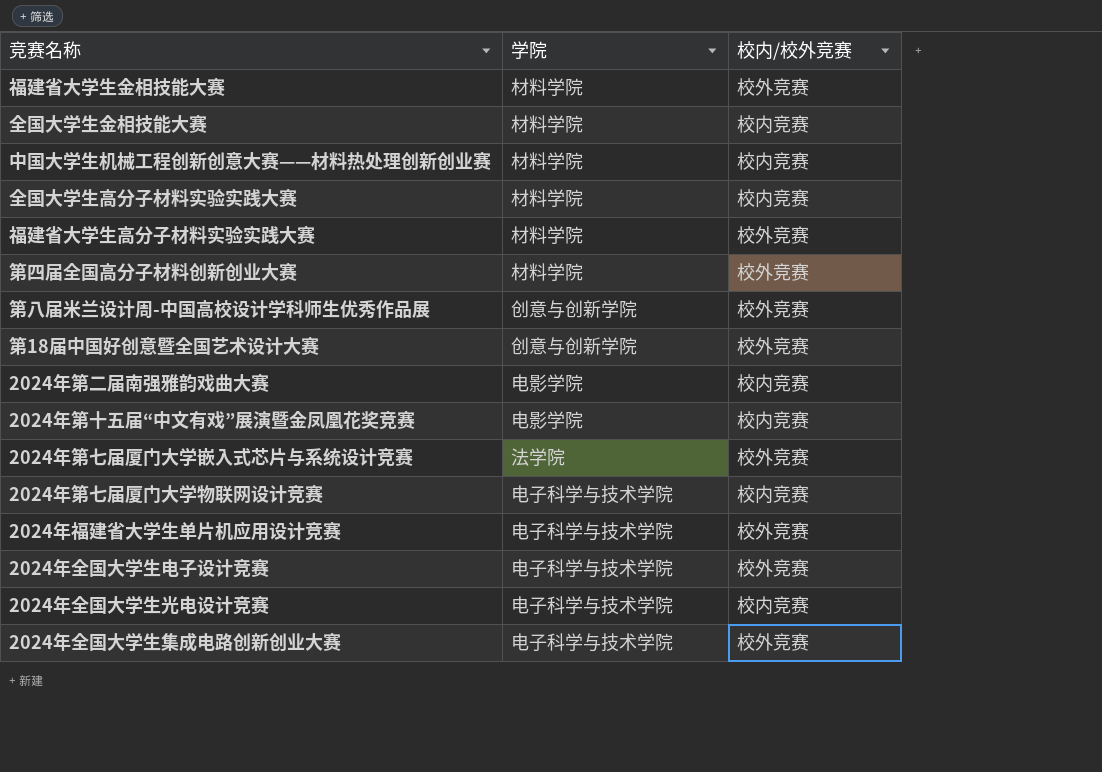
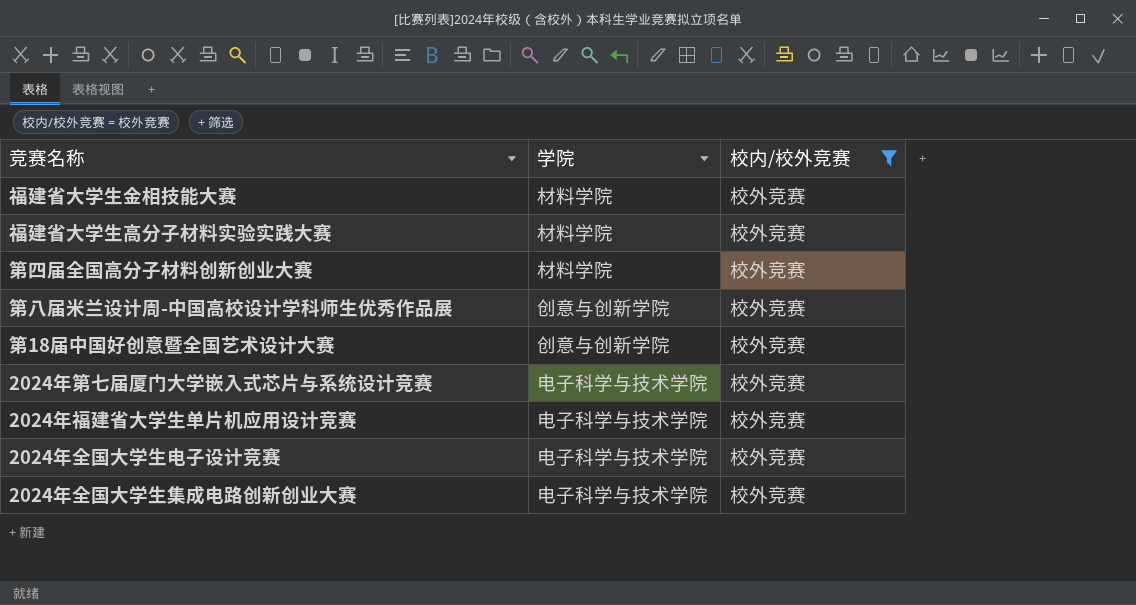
filter: none -> 校内/校外竞赛 = 校外竞赛
2024年第七届厦门大学嵌入式芯片与系统设计竞赛 | 学院: 法学院 -> 电子科学与技术学院

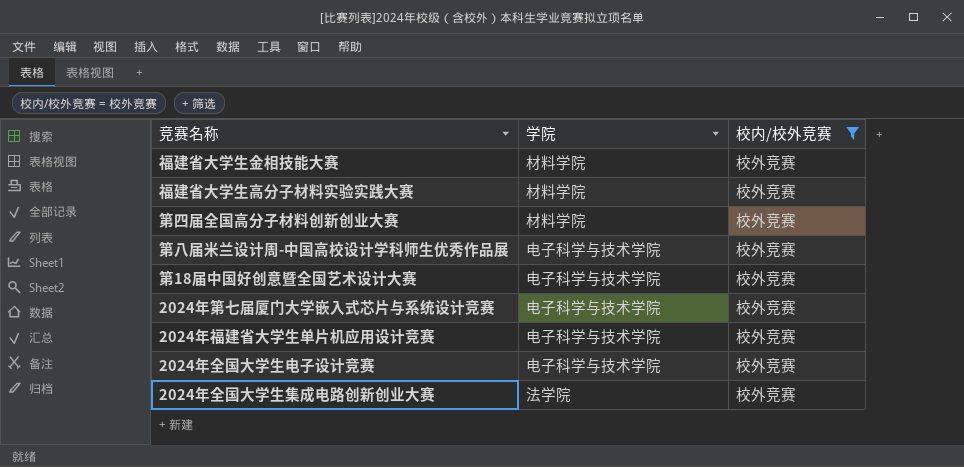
第八届米兰设计周-中国高校设计学科师生优秀作品展 | 学院: 创意与创新学院 -> 电子科学与技术学院
第18届中国好创意暨全国艺术设计大赛 | 学院: 创意与创新学院 -> 电子科学与技术学院
2024年全国大学生集成电路创新创业大赛 | 学院: 电子科学与技术学院 -> 法学院

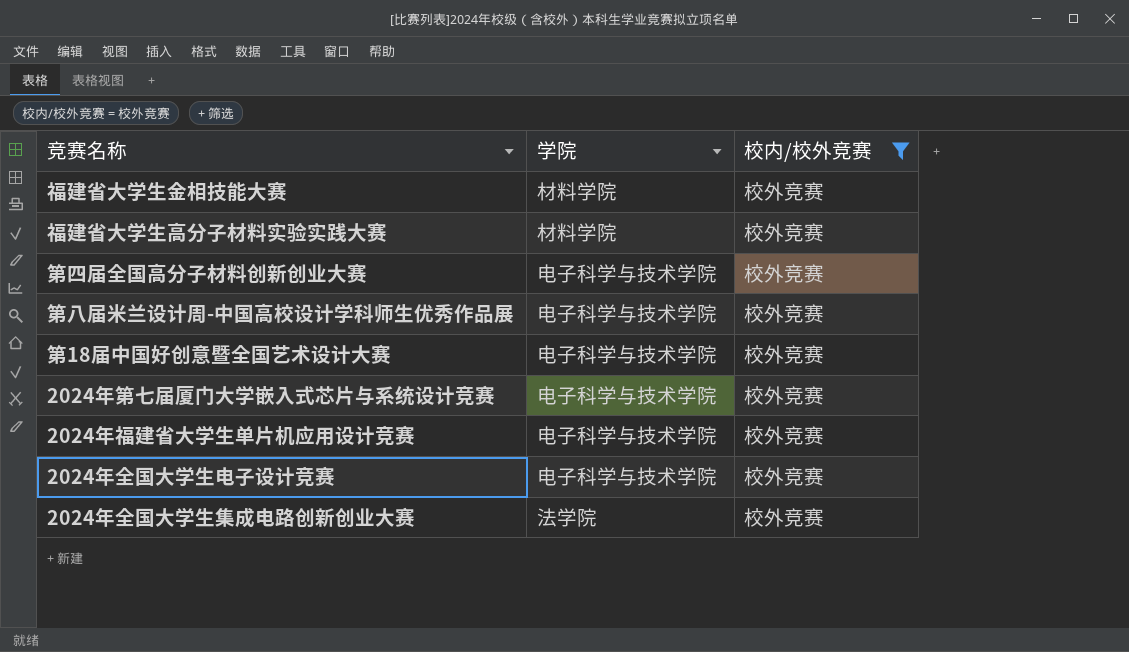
第四届全国高分子材料创新创业大赛 | 学院: 材料学院 -> 电子科学与技术学院

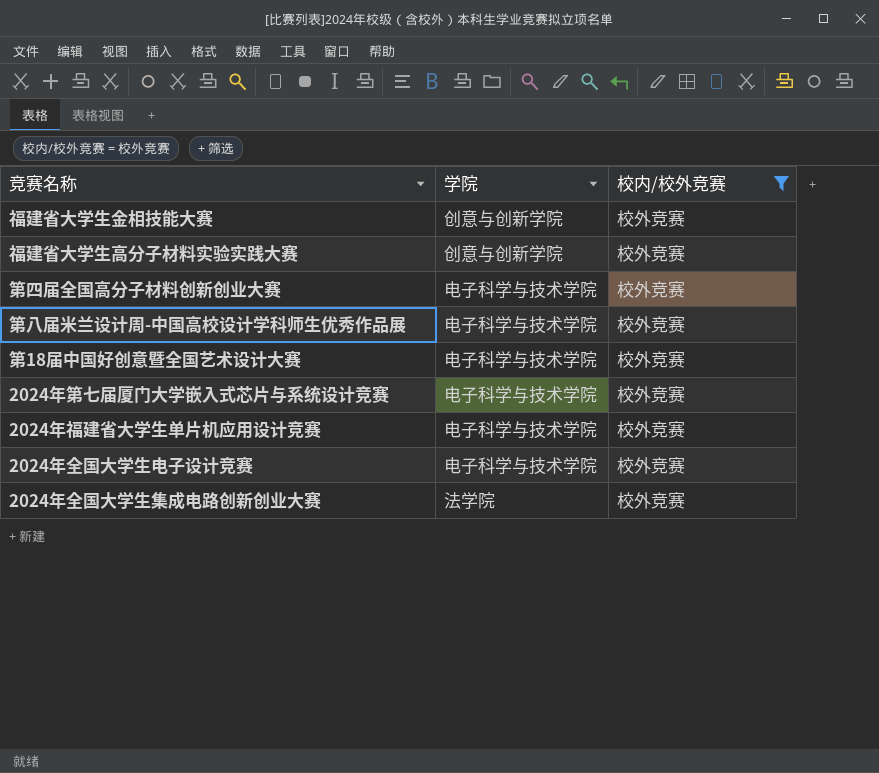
福建省大学生金相技能大赛 | 学院: 材料学院 -> 创意与创新学院
福建省大学生高分子材料实验实践大赛 | 学院: 材料学院 -> 创意与创新学院

